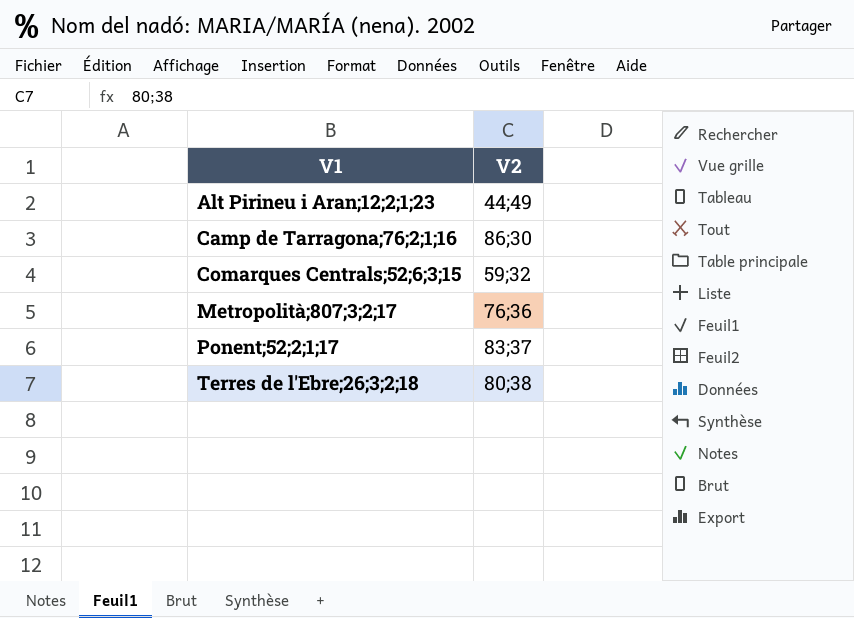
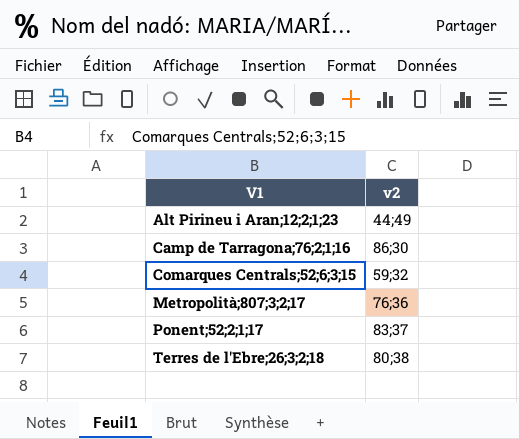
column name: V2 -> v2

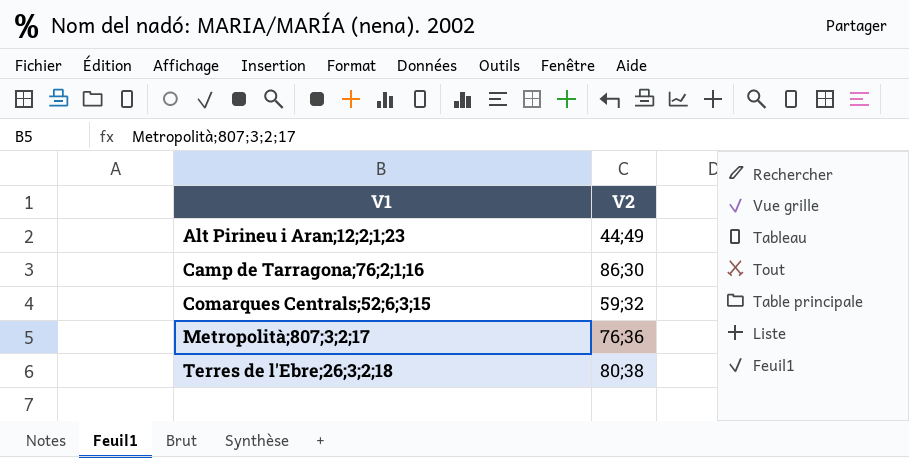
column name: v2 -> V2
row Ponent;52;2;1;17: 83;37 -> none

